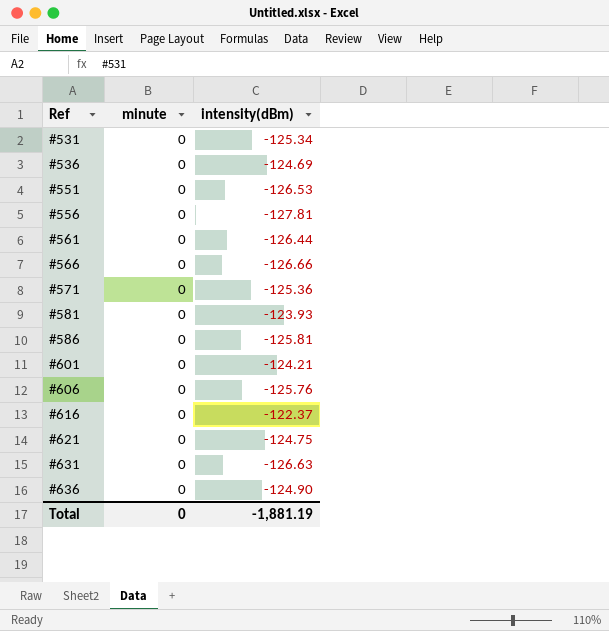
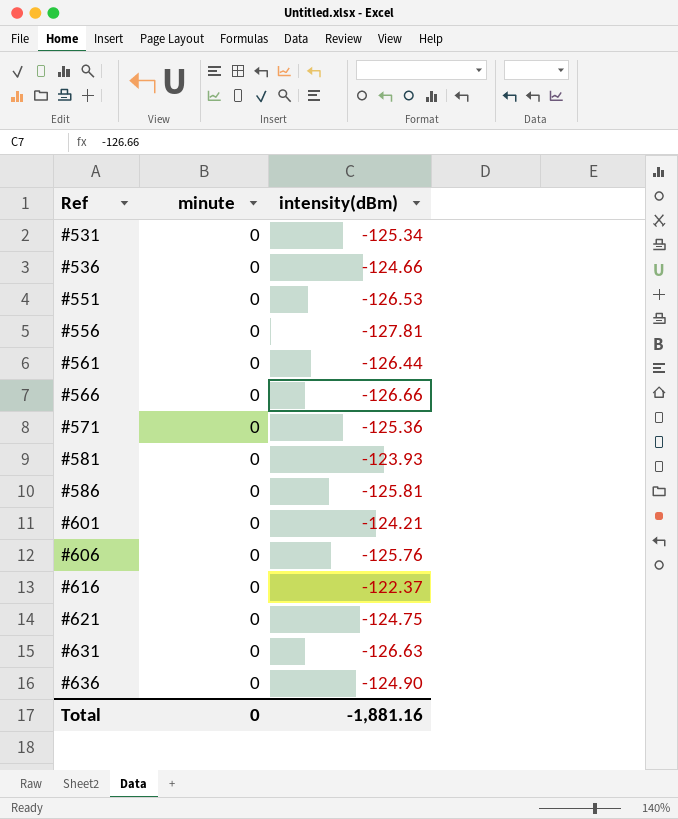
#536 | intensity(dBm): -124.69 -> -124.66
Total | intensity(dBm): -1,881.19 -> -1,881.16

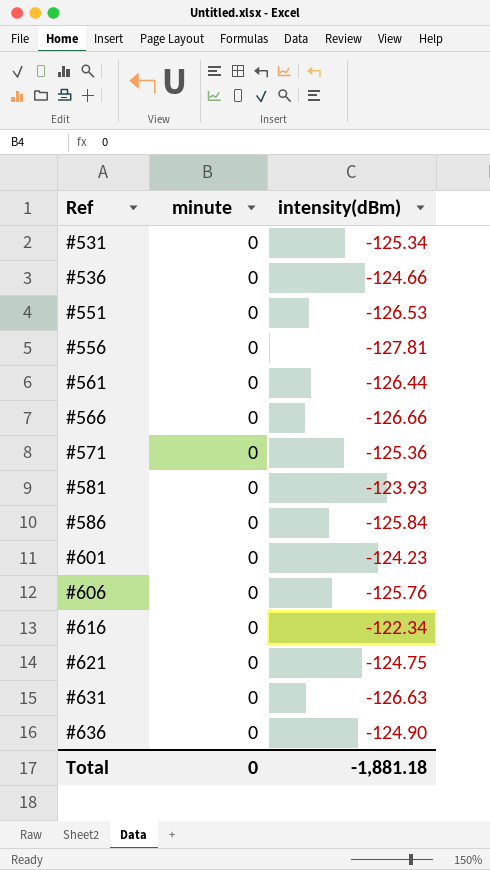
#586 | intensity(dBm): -125.81 -> -125.84
#601 | intensity(dBm): -124.21 -> -124.23
#616 | intensity(dBm): -122.37 -> -122.34
Total | intensity(dBm): -1,881.16 -> -1,881.18

